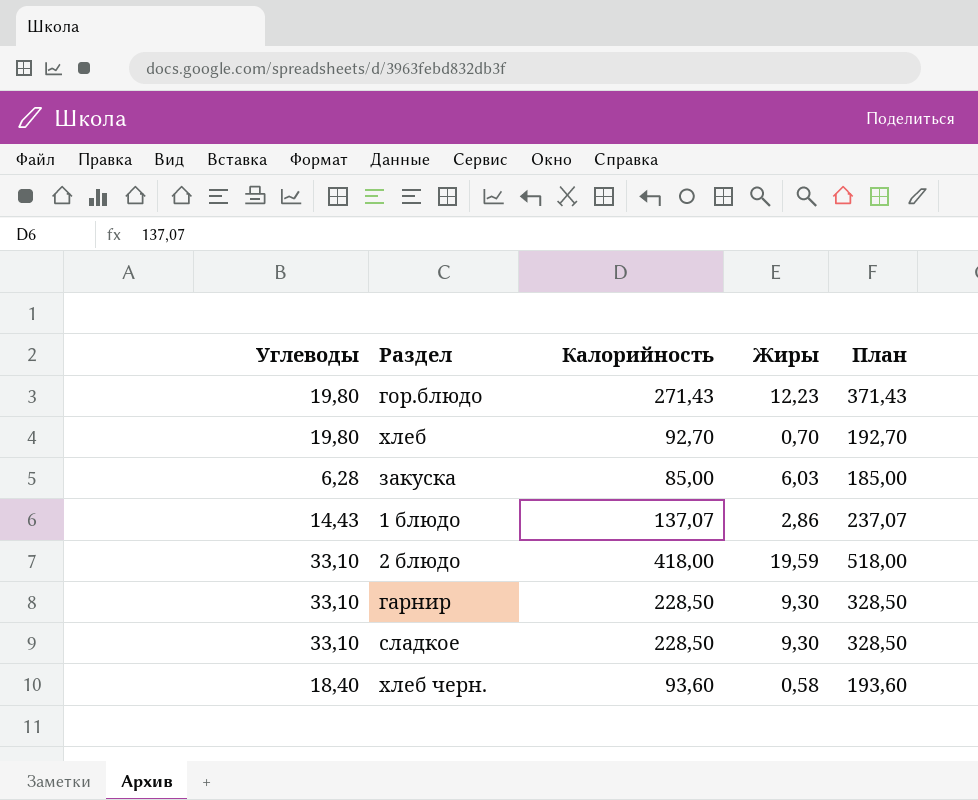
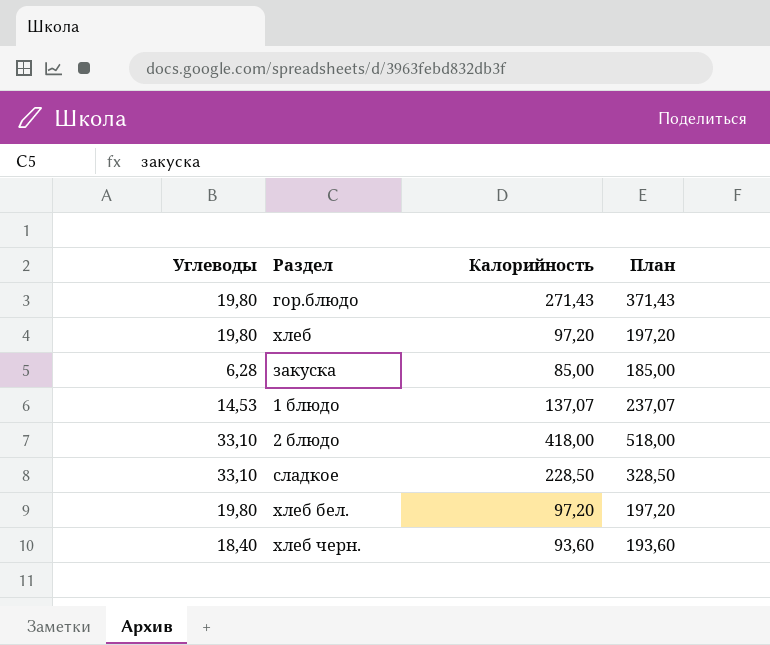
column Жиры | position: 4 -> none
row гарнир: 33,10 | 228,50 | 9,30 | 328,50 -> none
хлеб | Калорийность: 92,70 -> 97,20
хлеб | План: 192,70 -> 197,20
1 блюдо | Углеводы: 14,43 -> 14,53
row хлеб бел.: none -> 19,80 | 97,20 | 197,20

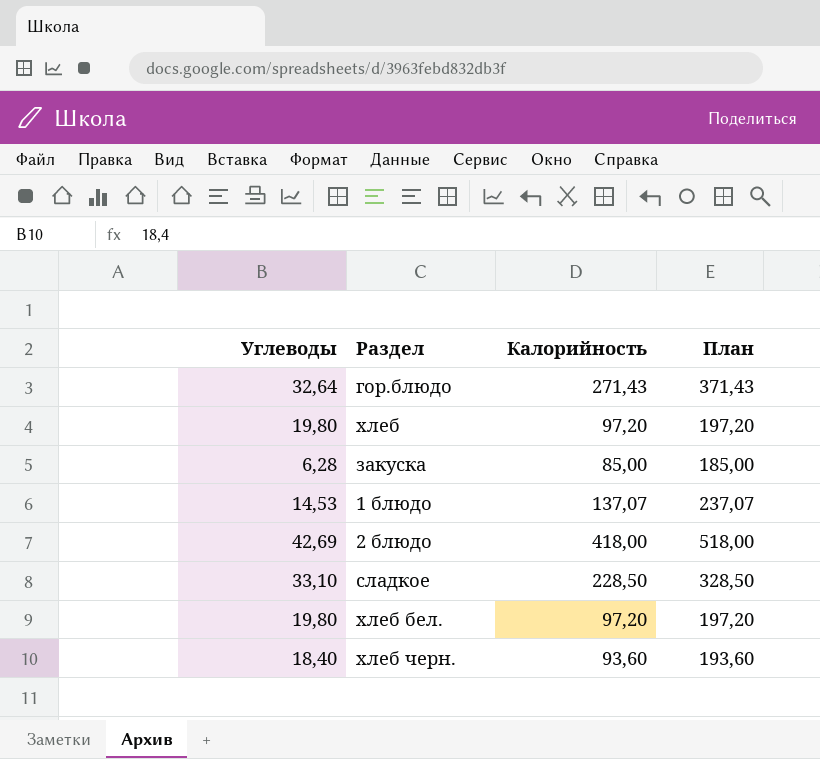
гор.блюдо | Углеводы: 19,80 -> 32,64
2 блюдо | Углеводы: 33,10 -> 42,69

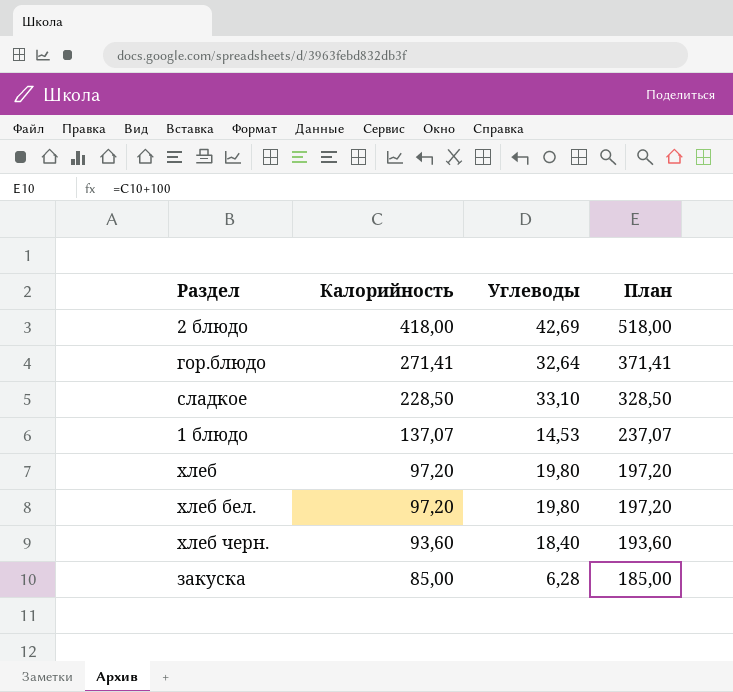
row order: none -> Калорийность descending
column Углеводы | position: 1 -> 3
гор.блюдо | Калорийность: 271,43 -> 271,41
гор.блюдо | План: 371,43 -> 371,41

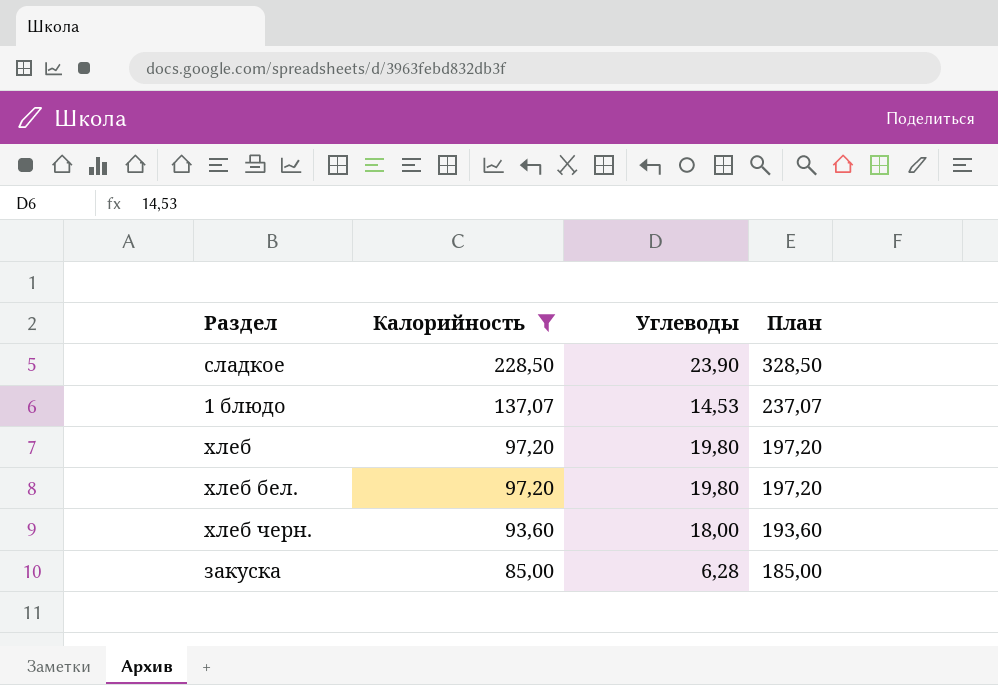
filter: none -> Калорийность <= 228,50
сладкое | Углеводы: 33,10 -> 23,90
хлеб черн. | Углеводы: 18,40 -> 18,00

